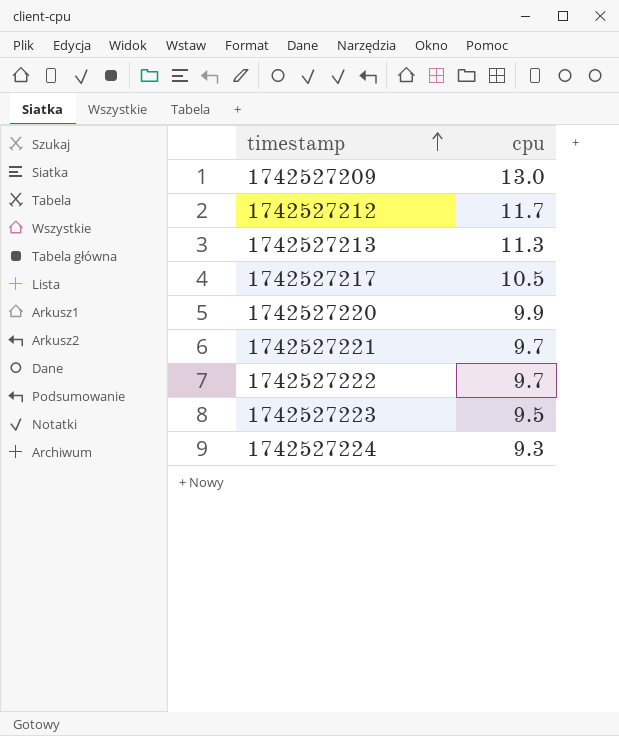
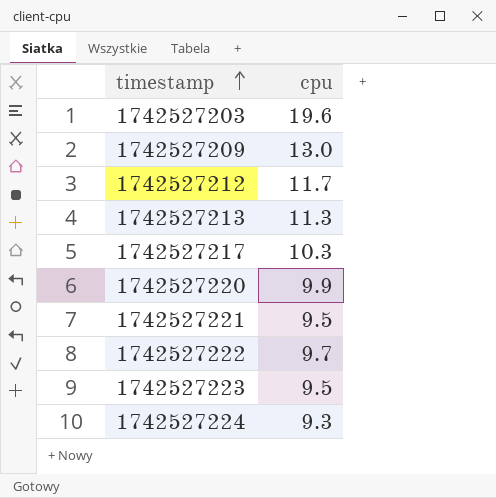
row 1742527203: none -> 19.6
1742527217 | cpu: 10.5 -> 10.3
1742527221 | cpu: 9.7 -> 9.5

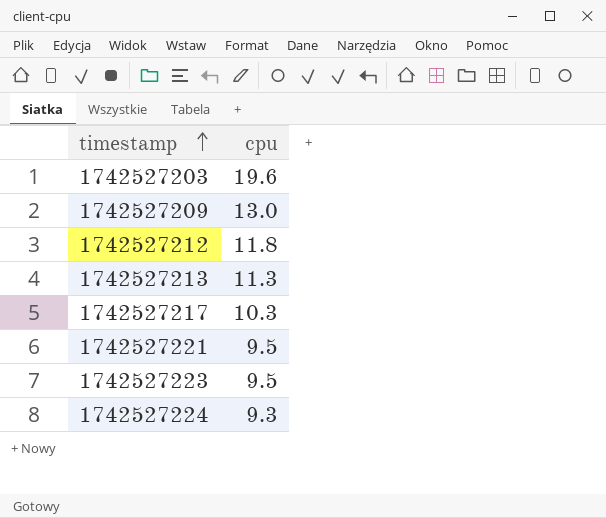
row 1742527220: 9.9 -> none
row 1742527222: 9.7 -> none
1742527212 | cpu: 11.7 -> 11.8

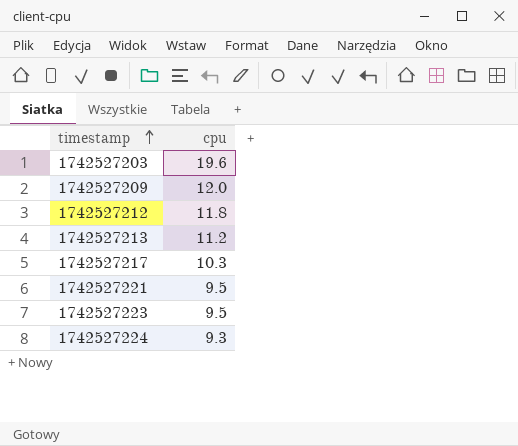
1742527209 | cpu: 13.0 -> 12.0
1742527213 | cpu: 11.3 -> 11.2

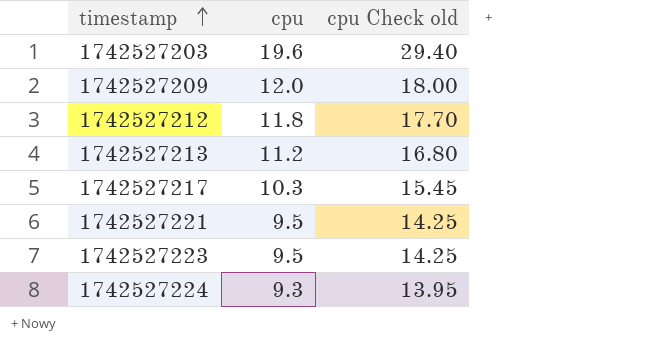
column cpu Check old | formula: none -> [cpu] * 1.5

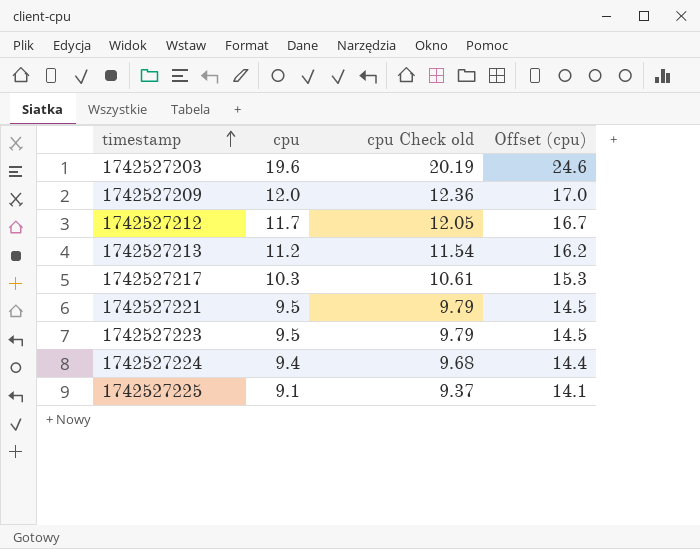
column cpu Check old | formula: [cpu] * 1.5 -> [cpu] * 1.03
column Offset (cpu) | formula: none -> [cpu] + 5
1742527212 | cpu: 11.8 -> 11.7
1742527224 | cpu: 9.3 -> 9.4
row 1742527225: none -> 9.1 | 9.37 | 14.1

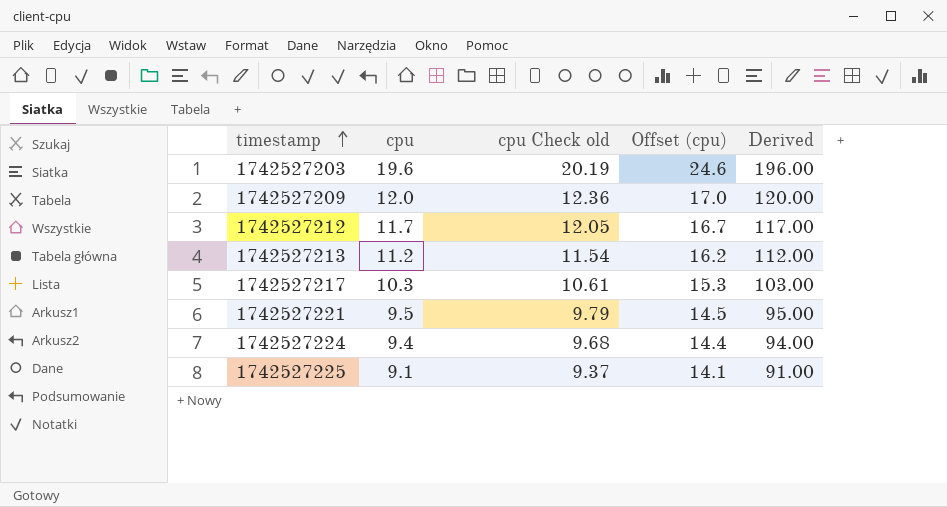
column Derived | formula: none -> [cpu] * 10
row 1742527223: 9.5 | 9.79 | 14.5 -> none

